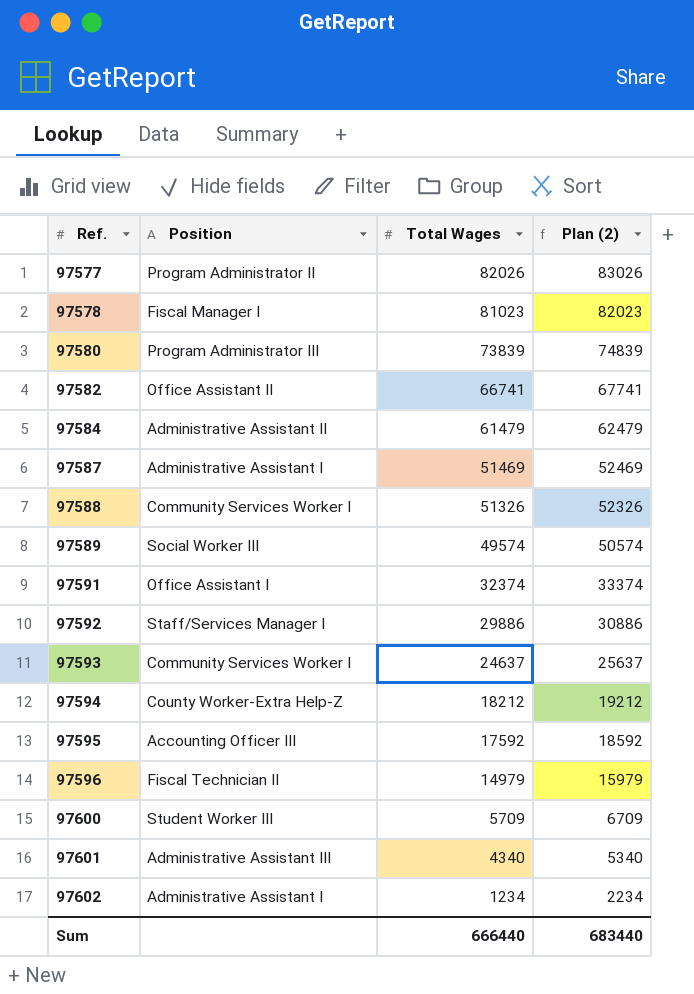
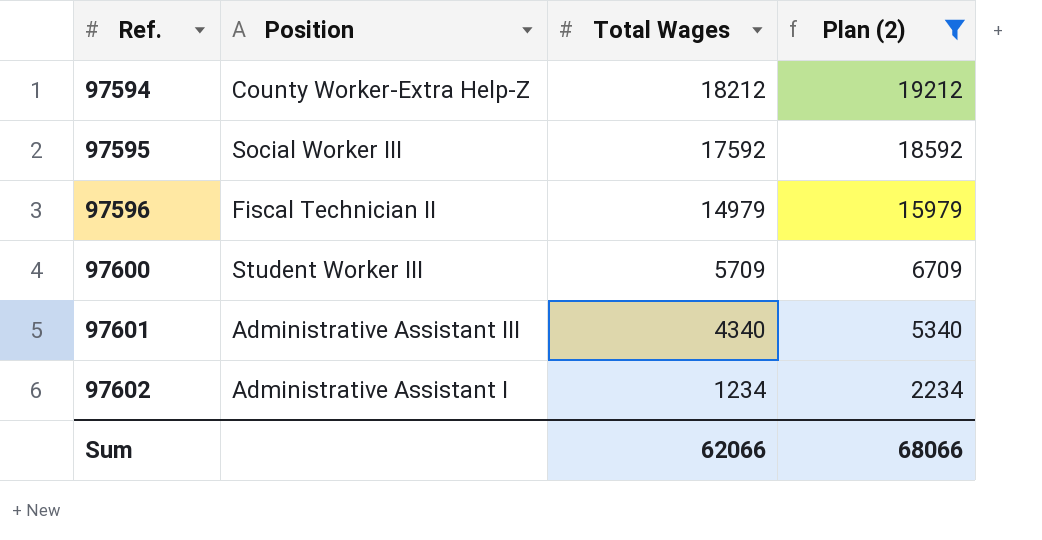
filter: none -> Plan (2) <= 19212
97595 | Position: Accounting Officer III -> Social Worker III
Sum | Total Wages: 666440 -> 62066
Sum | Plan (2): 683440 -> 68066

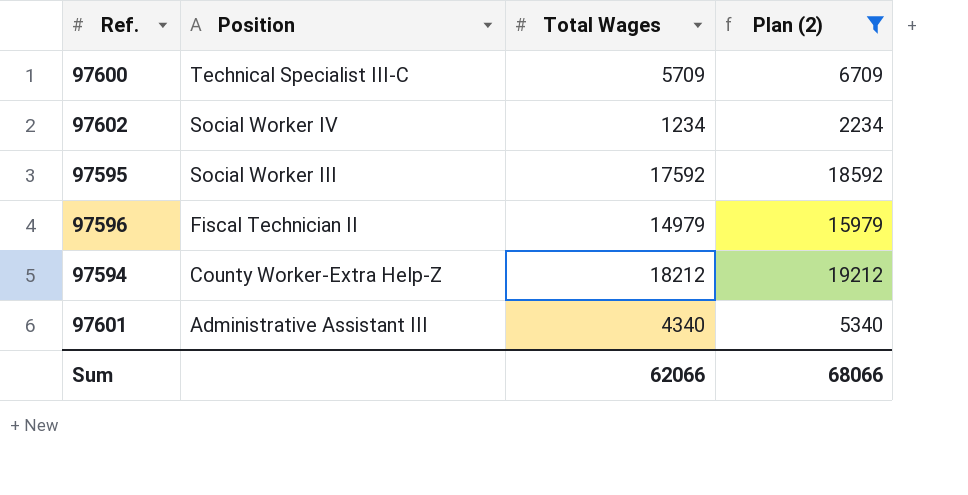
row order: Ref. ascending -> Position descending
97600 | Position: Student Worker III -> Technical Specialist III-C
97602 | Position: Administrative Assistant I -> Social Worker IV

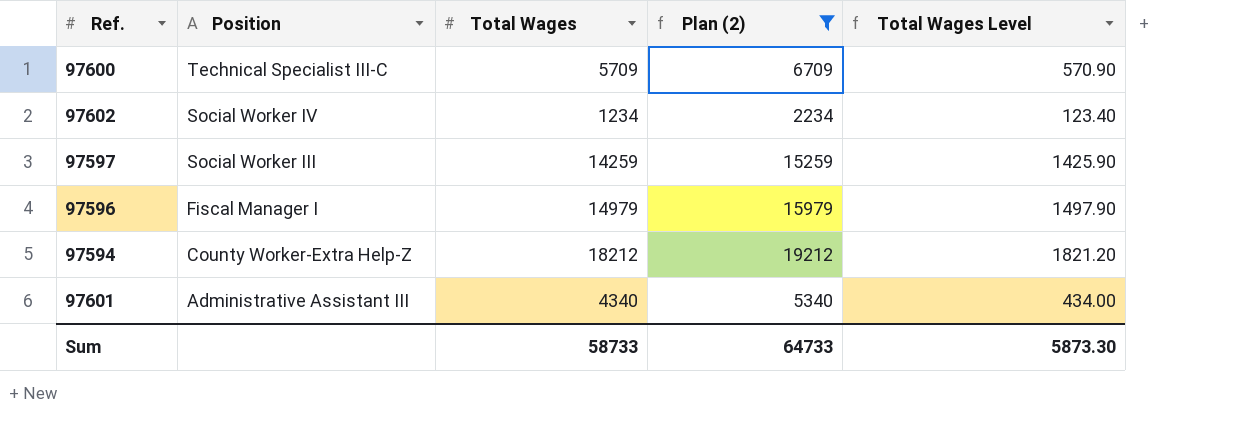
column Total Wages Level | formula: none -> [Total Wages] * 0.1
row 97595: Social Worker III | 17592 | 18592 -> none
row 97597: none -> Social Worker III | 14259 | 15259 | 1425.90
97596 | Position: Fiscal Technician II -> Fiscal Manager I
Sum | Total Wages: 62066 -> 58733
Sum | Plan (2): 68066 -> 64733

